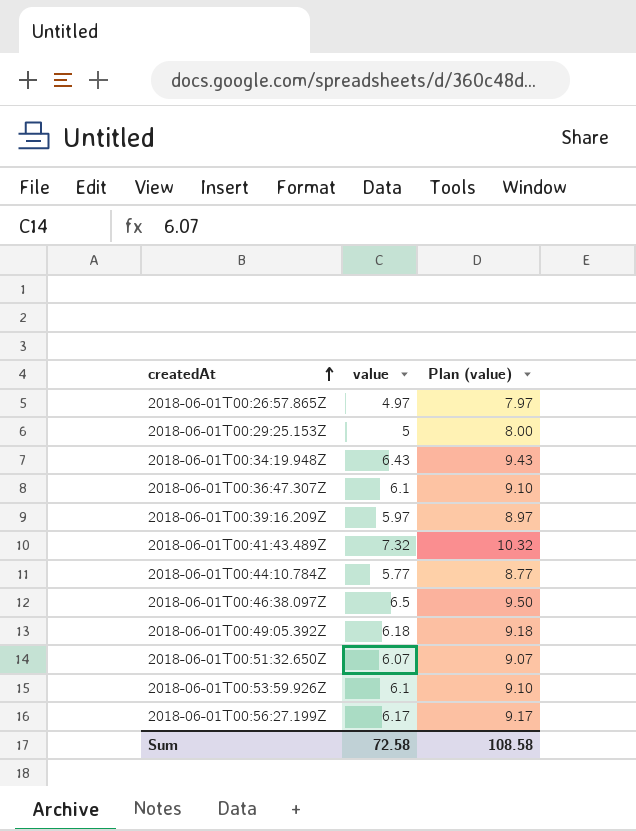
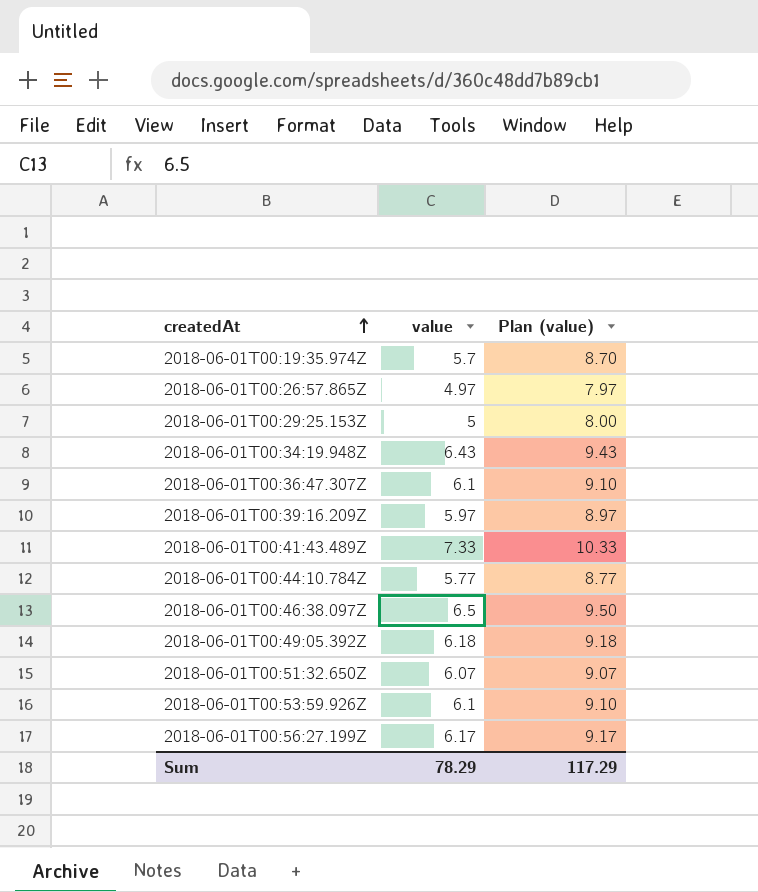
row 2018-06-01T00:19:35.974Z: none -> 5.7 | 8.70
2018-06-01T00:41:43.489Z | value: 7.32 -> 7.33
2018-06-01T00:41:43.489Z | Plan (value): 10.32 -> 10.33
Sum | value: 72.58 -> 78.29
Sum | Plan (value): 108.58 -> 117.29

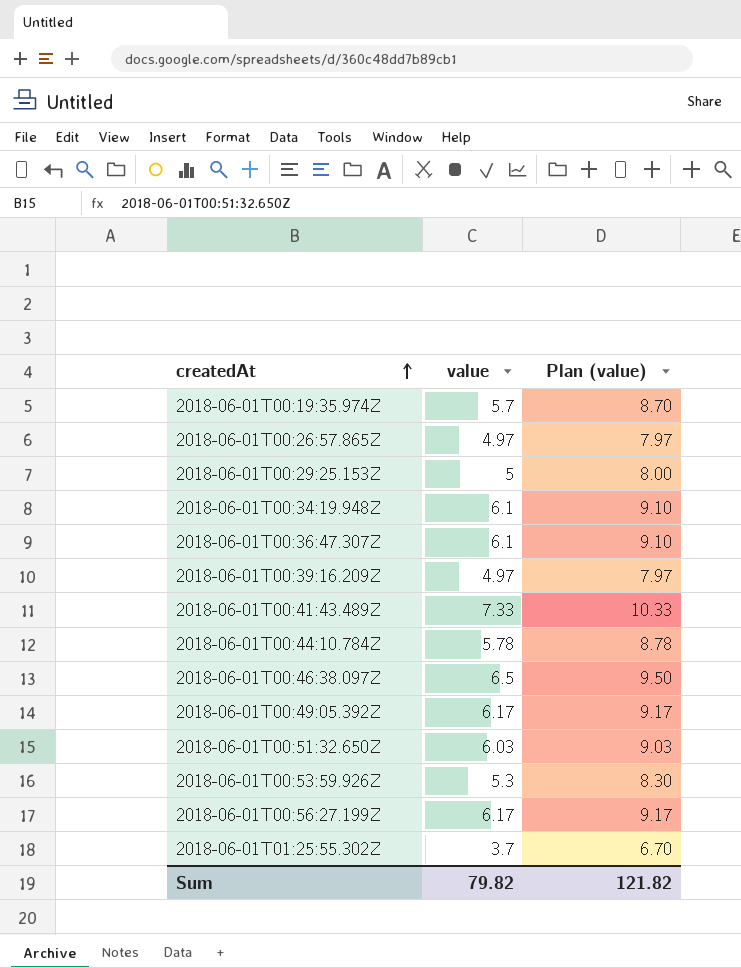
2018-06-01T00:34:19.948Z | value: 6.43 -> 6.1
2018-06-01T00:34:19.948Z | Plan (value): 9.43 -> 9.10
2018-06-01T00:39:16.209Z | value: 5.97 -> 4.97
2018-06-01T00:39:16.209Z | Plan (value): 8.97 -> 7.97
2018-06-01T00:44:10.784Z | value: 5.77 -> 5.78
2018-06-01T00:44:10.784Z | Plan (value): 8.77 -> 8.78
2018-06-01T00:49:05.392Z | value: 6.18 -> 6.17
2018-06-01T00:49:05.392Z | Plan (value): 9.18 -> 9.17
2018-06-01T00:51:32.650Z | value: 6.07 -> 6.03
2018-06-01T00:51:32.650Z | Plan (value): 9.07 -> 9.03
2018-06-01T00:53:59.926Z | value: 6.1 -> 5.3
2018-06-01T00:53:59.926Z | Plan (value): 9.10 -> 8.30
row 2018-06-01T01:25:55.302Z: none -> 3.7 | 6.70
Sum | value: 78.29 -> 79.82
Sum | Plan (value): 117.29 -> 121.82

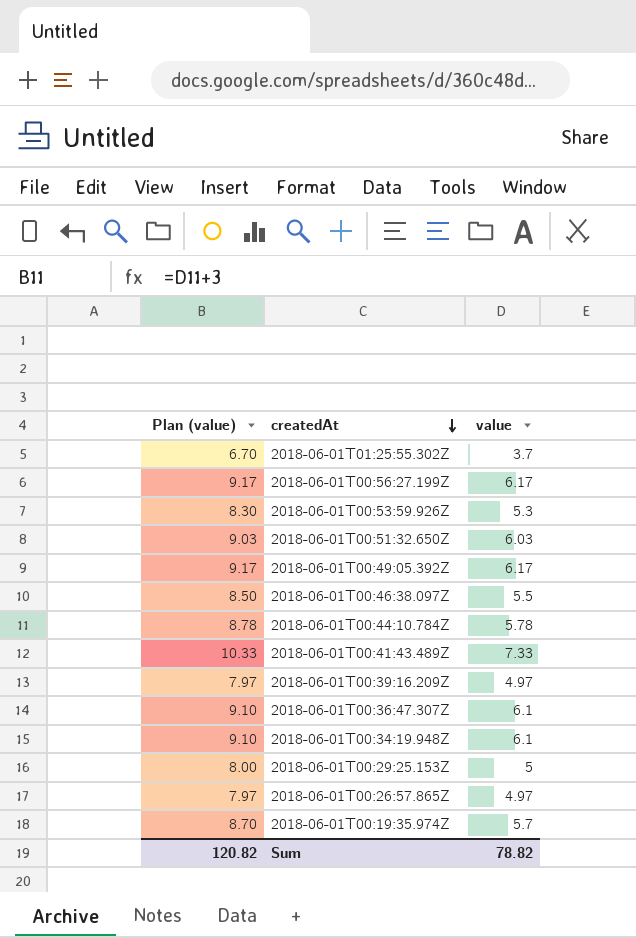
row order: createdAt ascending -> createdAt descending
column Plan (value) | position: 3 -> 1
2018-06-01T00:46:38.097Z | Plan (value): 9.50 -> 8.50
2018-06-01T00:46:38.097Z | value: 6.5 -> 5.5
Sum | Plan (value): 121.82 -> 120.82
Sum | value: 79.82 -> 78.82

